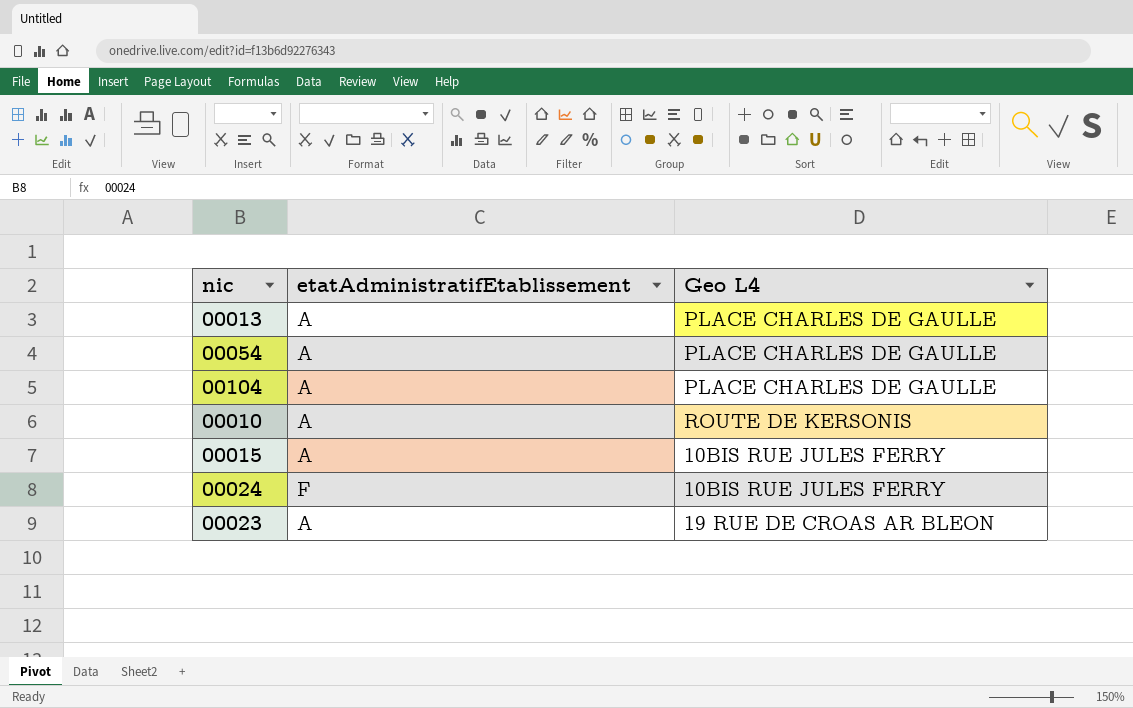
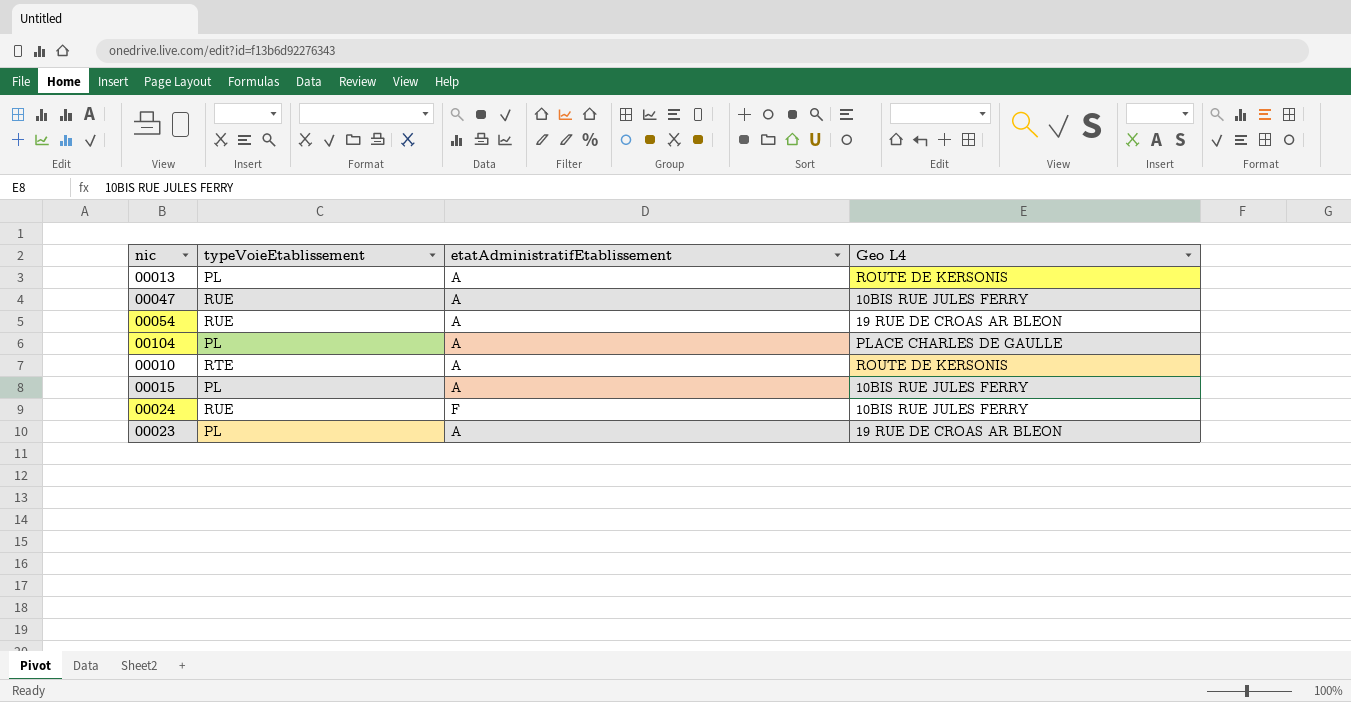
column typeVoieEtablissement | position: none -> 2
00013 | Geo L4: PLACE CHARLES DE GAULLE -> ROUTE DE KERSONIS
row 00047: none -> RUE | A | 10BIS RUE JULES FERRY
00054 | Geo L4: PLACE CHARLES DE GAULLE -> 19 RUE DE CROAS AR BLEON

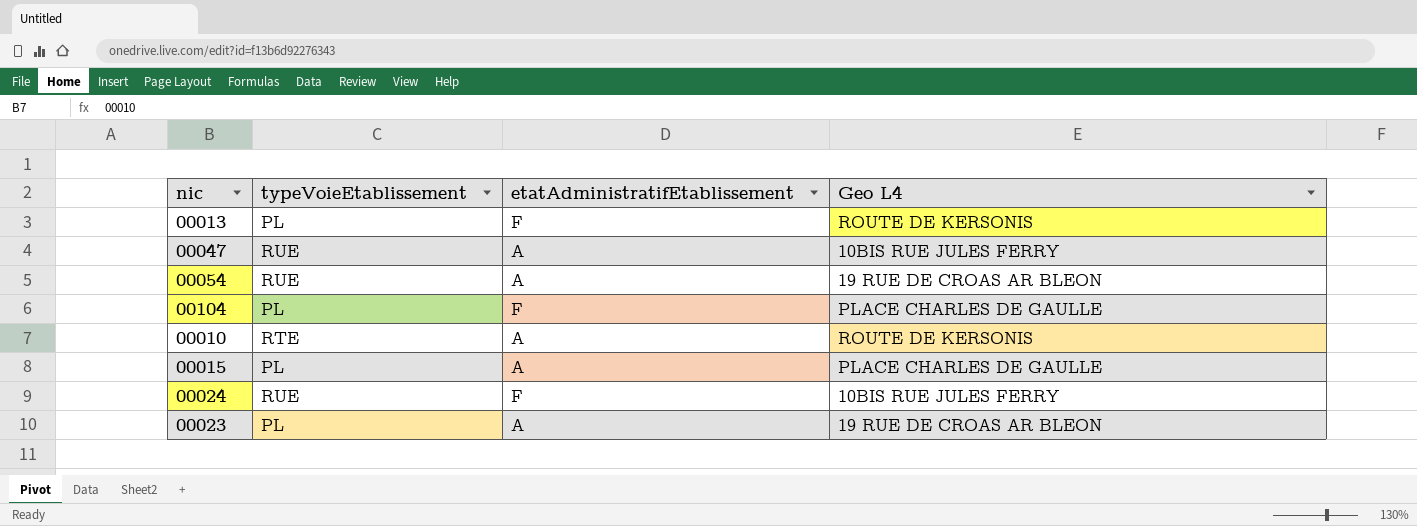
00013 | etatAdministratifEtablissement: A -> F
00104 | etatAdministratifEtablissement: A -> F
00015 | Geo L4: 10BIS RUE JULES FERRY -> PLACE CHARLES DE GAULLE

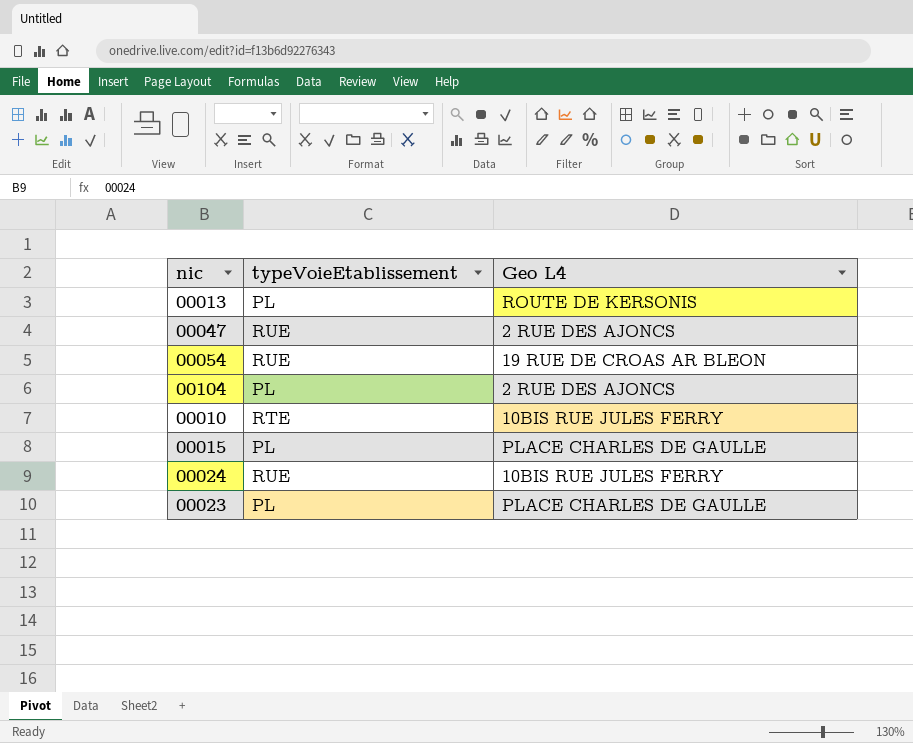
column etatAdministratifEtablissement | position: 3 -> none
00047 | Geo L4: 10BIS RUE JULES FERRY -> 2 RUE DES AJONCS
00104 | Geo L4: PLACE CHARLES DE GAULLE -> 2 RUE DES AJONCS
00010 | Geo L4: ROUTE DE KERSONIS -> 10BIS RUE JULES FERRY
00023 | Geo L4: 19 RUE DE CROAS AR BLEON -> PLACE CHARLES DE GAULLE

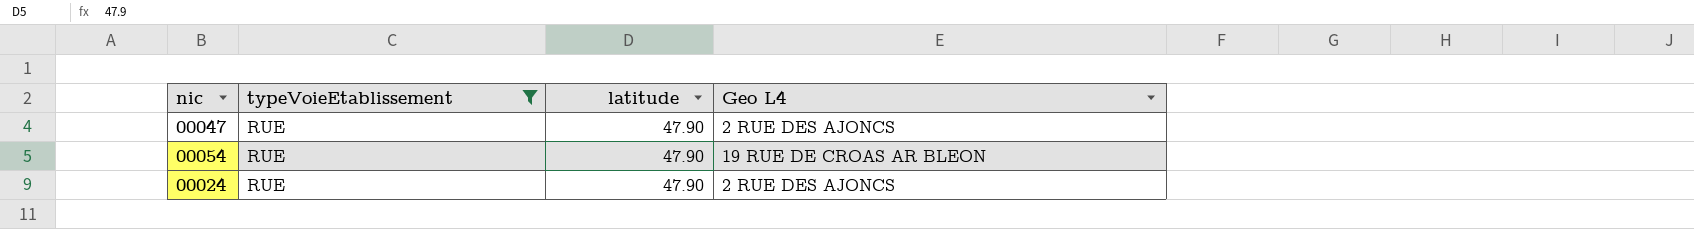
filter: none -> typeVoieEtablissement = RUE
column latitude | position: none -> 3
00024 | Geo L4: 10BIS RUE JULES FERRY -> 2 RUE DES AJONCS

